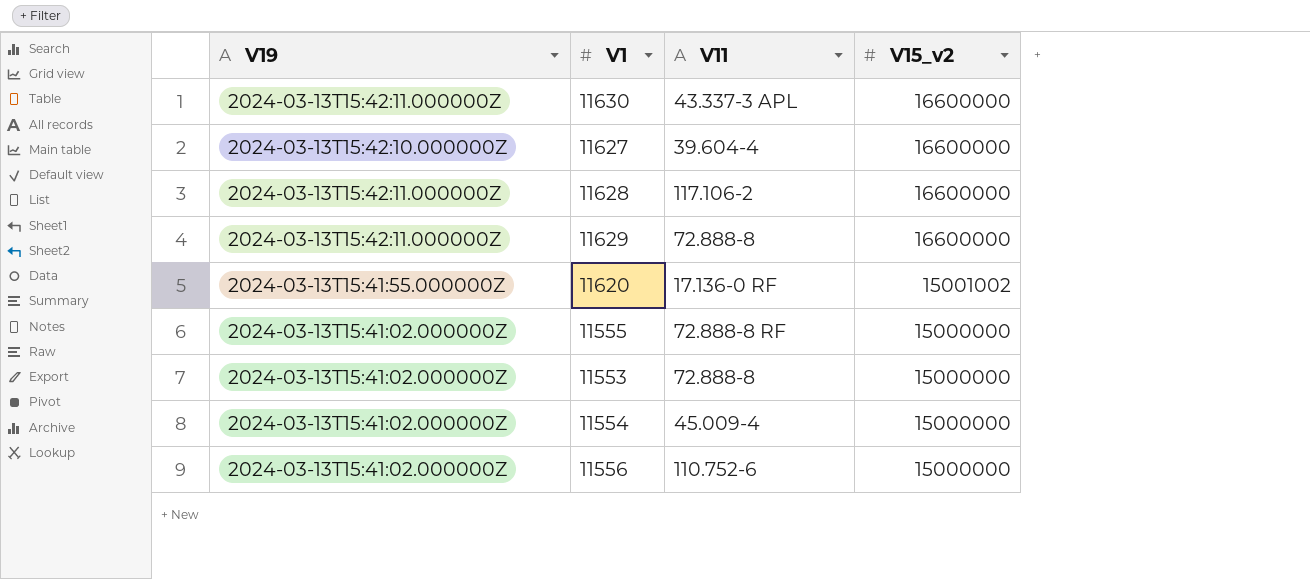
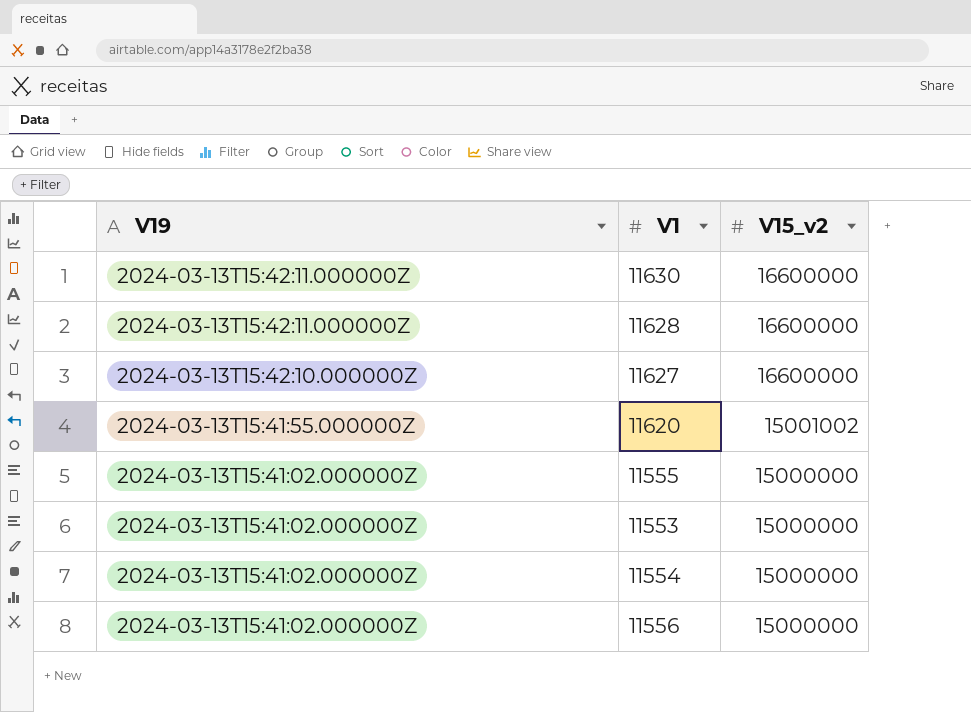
row order: V15_v2 descending -> V19 descending
column V11 | position: 3 -> none
row 11629: 2024-03-13T15:42:11.000000Z | 72.888-8 | 16600000 -> none

